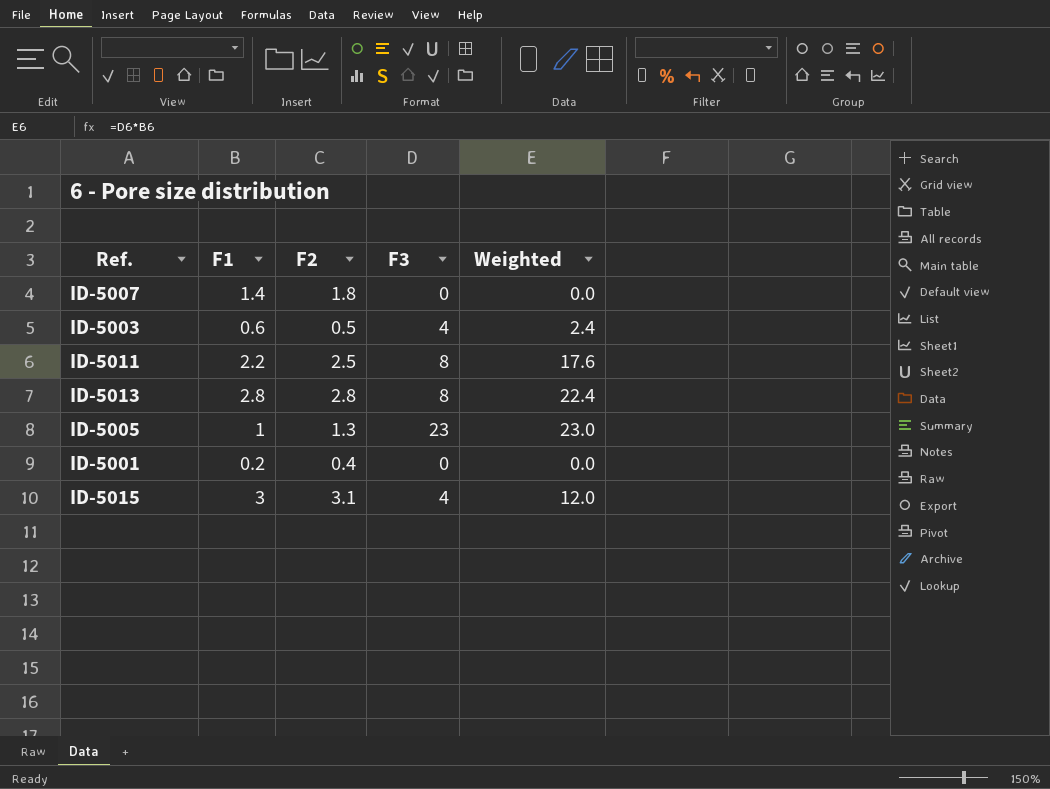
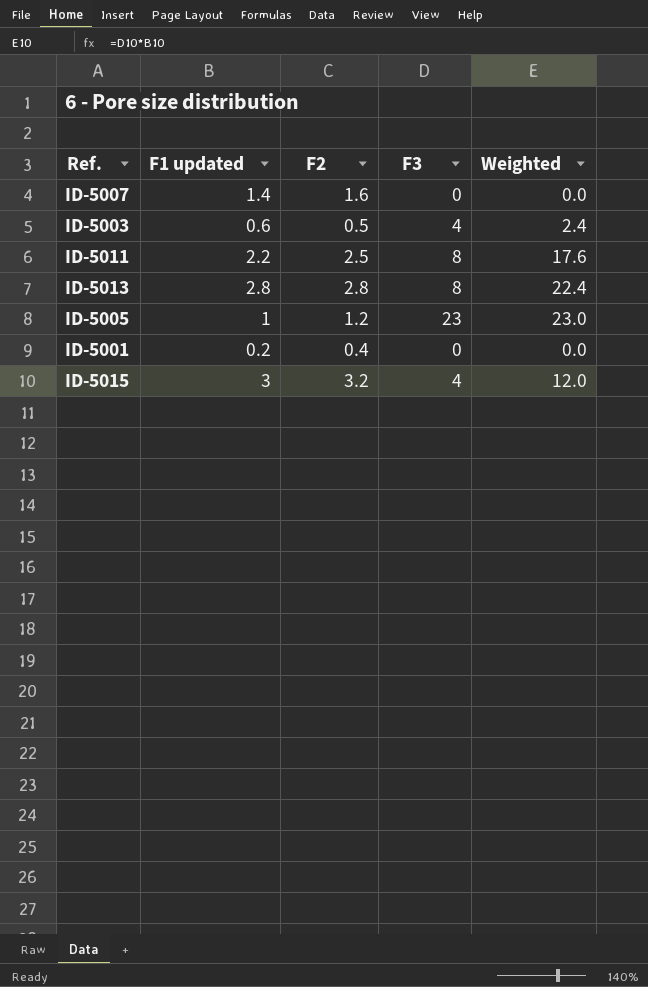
column name: F1 -> F1 updated
ID-5007 | F2: 1.8 -> 1.6
ID-5005 | F2: 1.3 -> 1.2
ID-5015 | F2: 3.1 -> 3.2

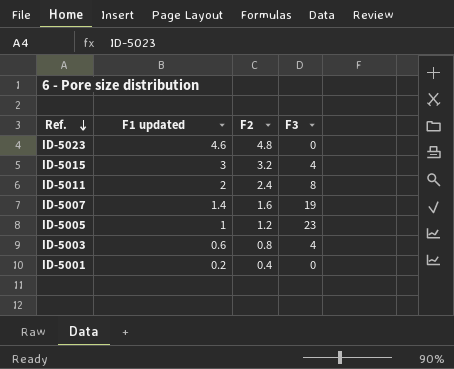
row order: none -> Ref. descending
column Weighted | formula: [F1 updated] * [F3] -> none
row ID-5013: 2.8 | 2.8 | 8 | 22.4 -> none
row ID-5023: none -> 4.6 | 4.8 | 0
ID-5011 | F1 updated: 2.2 -> 2
ID-5011 | F2: 2.5 -> 2.4
ID-5007 | F3: 0 -> 19
ID-5003 | F2: 0.5 -> 0.8

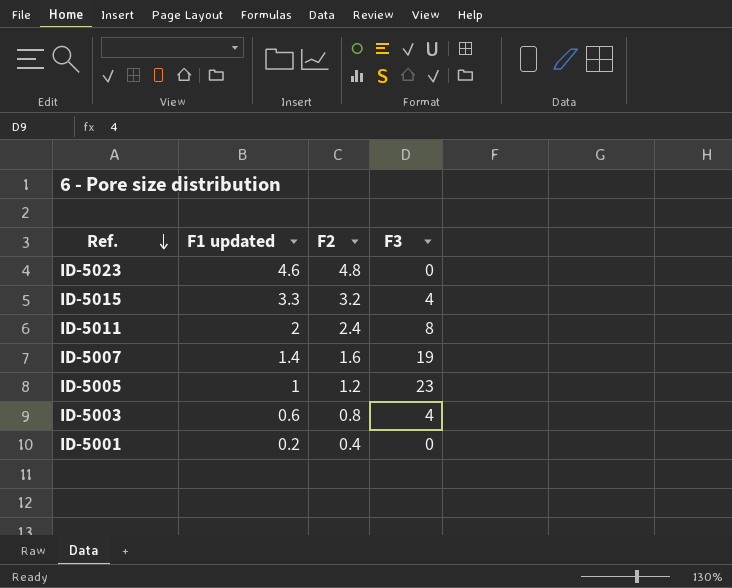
ID-5015 | F1 updated: 3 -> 3.3

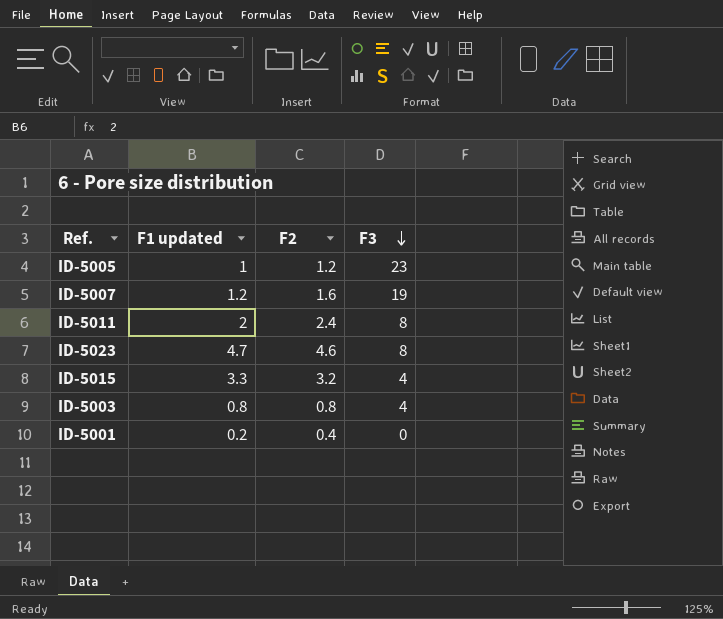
row order: Ref. descending -> F3 descending
ID-5007 | F1 updated: 1.4 -> 1.2
ID-5023 | F1 updated: 4.6 -> 4.7
ID-5023 | F2: 4.8 -> 4.6
ID-5023 | F3: 0 -> 8
ID-5003 | F1 updated: 0.6 -> 0.8

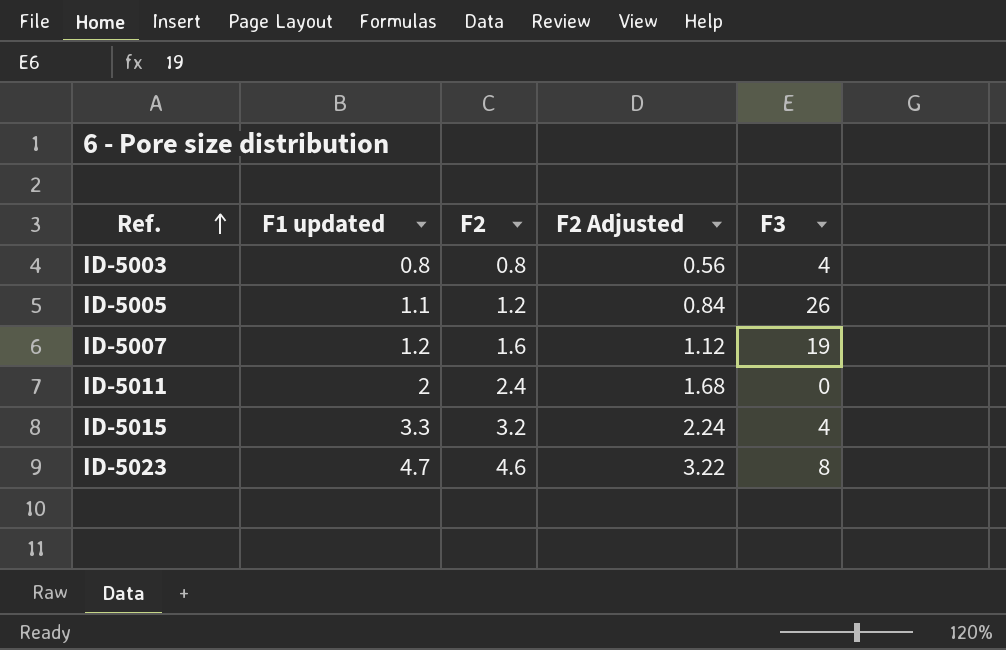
row order: F3 descending -> Ref. ascending
column F2 Adjusted | formula: none -> [F2] * 0.7
row ID-5001: 0.2 | 0.4 | 0 -> none
ID-5005 | F1 updated: 1 -> 1.1
ID-5005 | F3: 23 -> 26
ID-5011 | F3: 8 -> 0

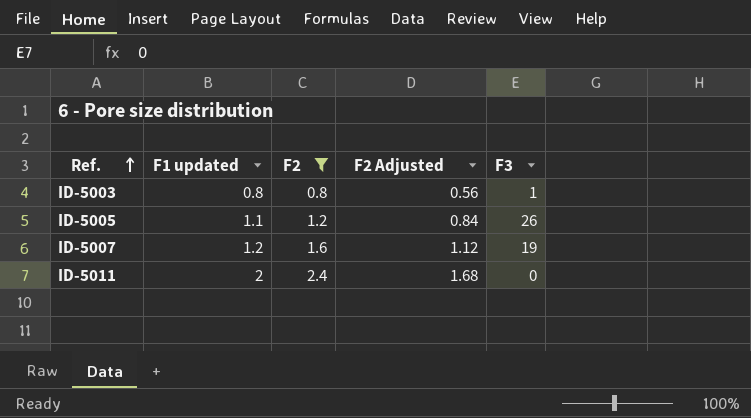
filter: none -> F2 <= 2.4
ID-5003 | F3: 4 -> 1

